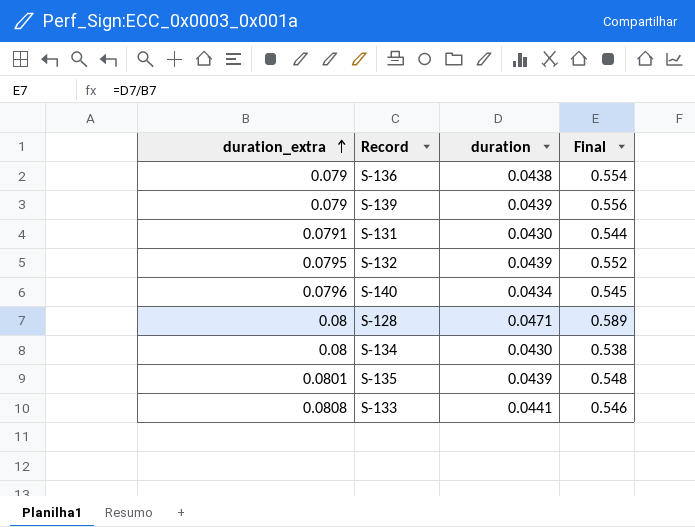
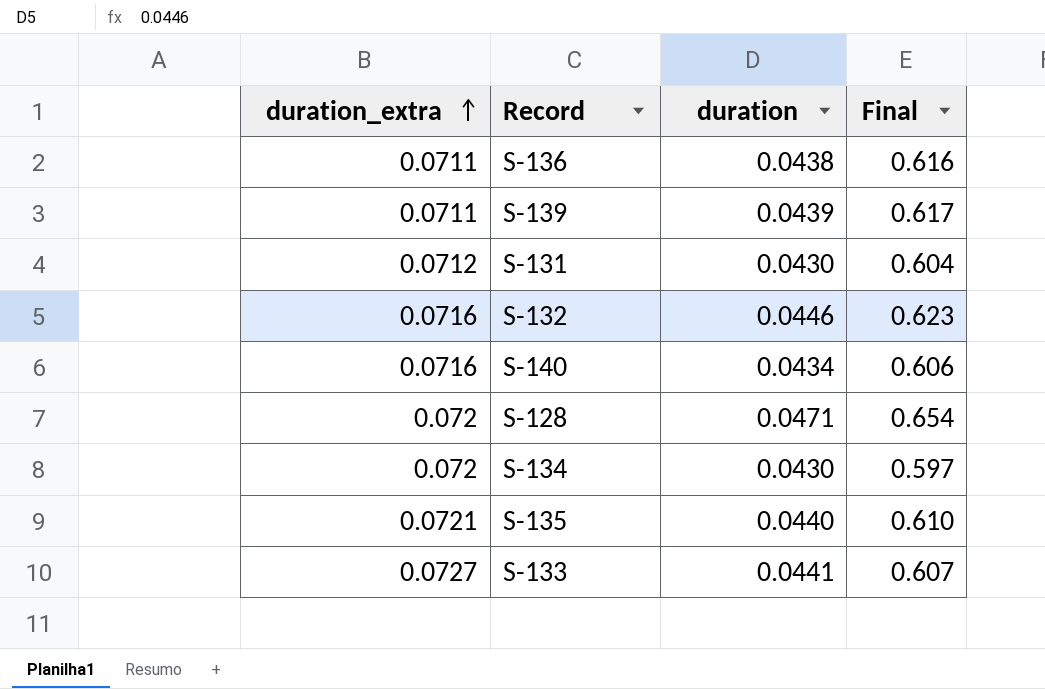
S-136 | duration_extra: 0.079 -> 0.0711
S-136 | Final: 0.554 -> 0.616
S-139 | duration_extra: 0.079 -> 0.0711
S-139 | Final: 0.556 -> 0.617
S-131 | duration_extra: 0.0791 -> 0.0712
S-131 | Final: 0.544 -> 0.604
S-132 | duration_extra: 0.0795 -> 0.0716
S-132 | duration: 0.0439 -> 0.0446
S-132 | Final: 0.552 -> 0.623
S-140 | duration_extra: 0.0796 -> 0.0716
S-140 | Final: 0.545 -> 0.606
S-128 | duration_extra: 0.08 -> 0.072
S-128 | Final: 0.589 -> 0.654
S-134 | duration_extra: 0.08 -> 0.072
S-134 | Final: 0.538 -> 0.597
S-135 | duration_extra: 0.0801 -> 0.0721
S-135 | duration: 0.0439 -> 0.0440
S-135 | Final: 0.548 -> 0.610
S-133 | duration_extra: 0.0808 -> 0.0727
S-133 | Final: 0.546 -> 0.607

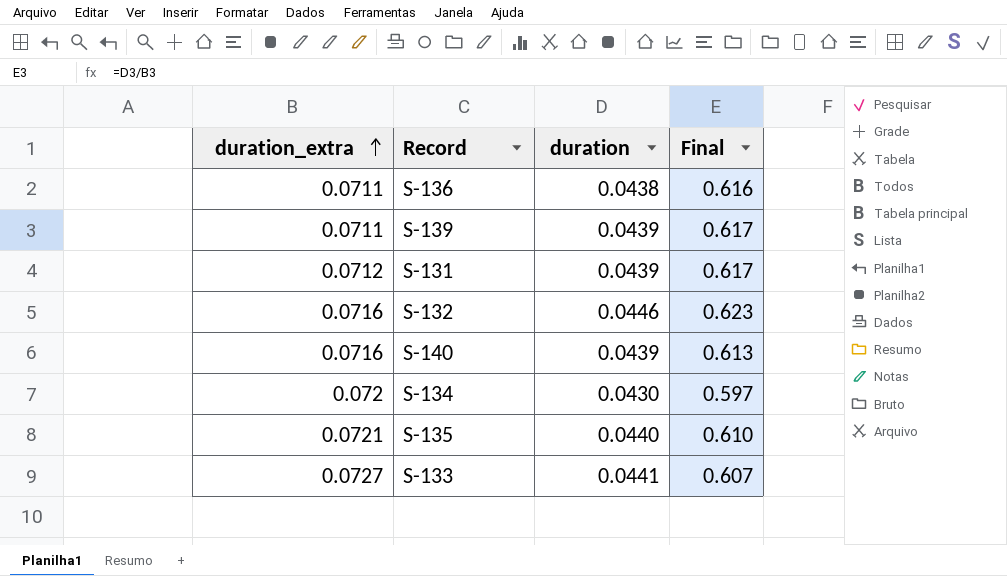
row S-128: 0.072 | 0.0471 | 0.654 -> none
S-131 | duration: 0.0430 -> 0.0439
S-131 | Final: 0.604 -> 0.617
S-140 | duration: 0.0434 -> 0.0439
S-140 | Final: 0.606 -> 0.613

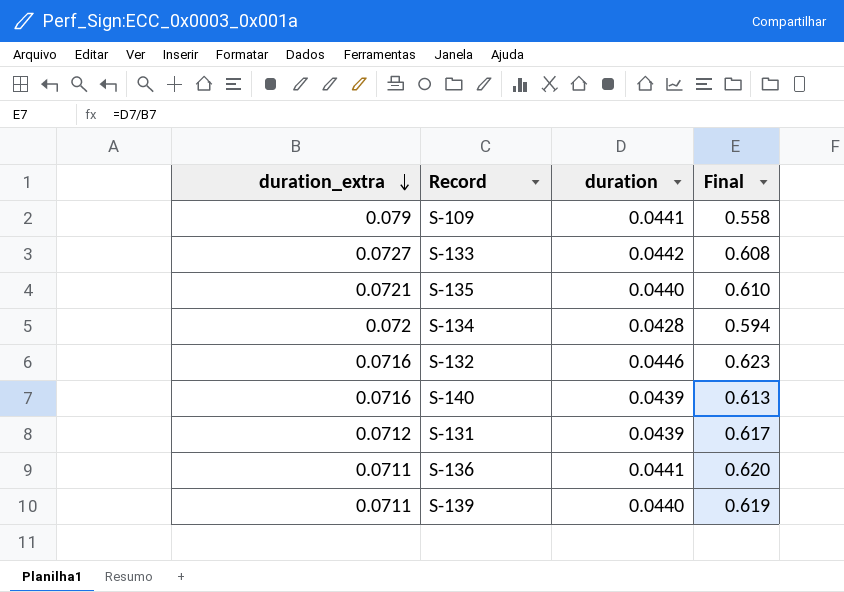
row order: duration_extra ascending -> duration_extra descending
row S-109: none -> 0.079 | 0.0441 | 0.558
S-133 | duration: 0.0441 -> 0.0442
S-133 | Final: 0.607 -> 0.608
S-134 | duration: 0.0430 -> 0.0428
S-134 | Final: 0.597 -> 0.594
S-136 | duration: 0.0438 -> 0.0441
S-136 | Final: 0.616 -> 0.620
S-139 | duration: 0.0439 -> 0.0440
S-139 | Final: 0.617 -> 0.619

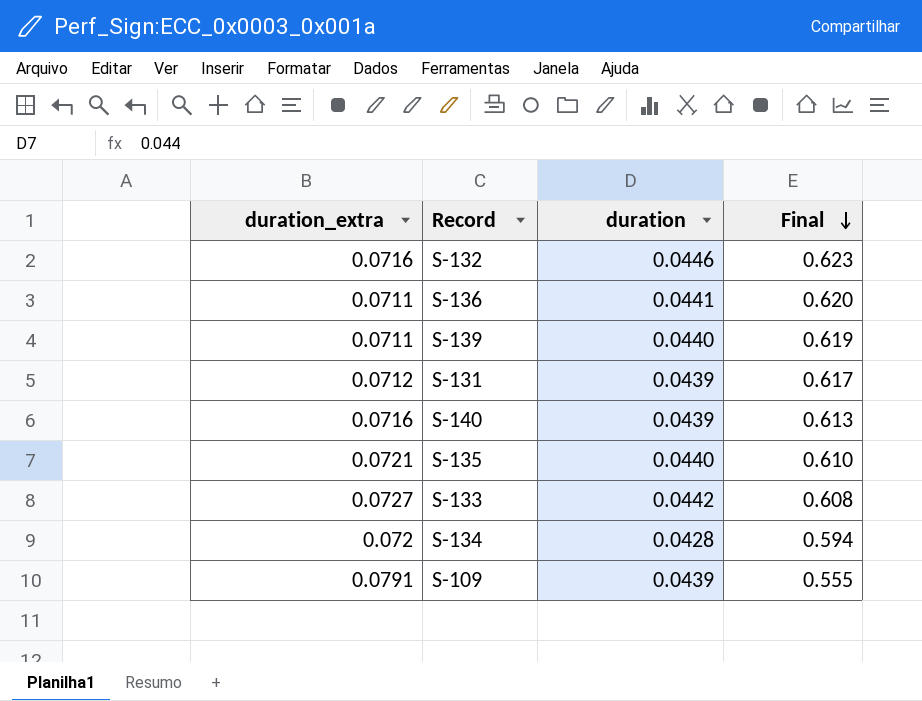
row order: duration_extra descending -> Final descending
S-109 | duration_extra: 0.079 -> 0.0791
S-109 | duration: 0.0441 -> 0.0439
S-109 | Final: 0.558 -> 0.555

